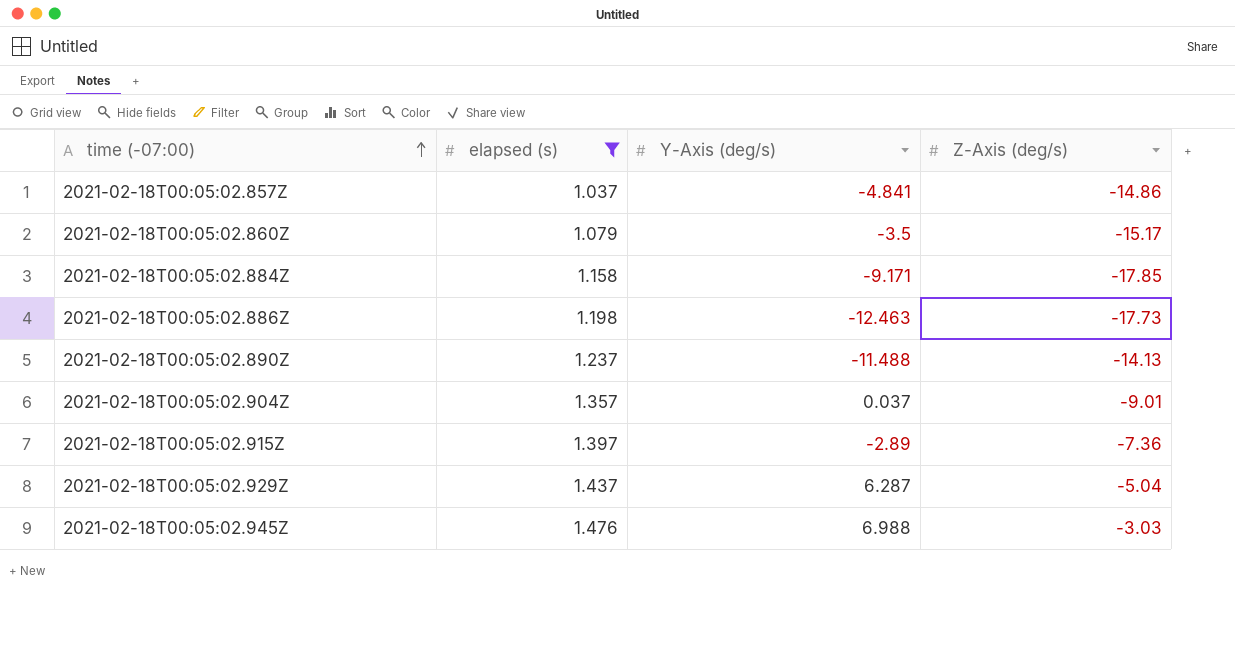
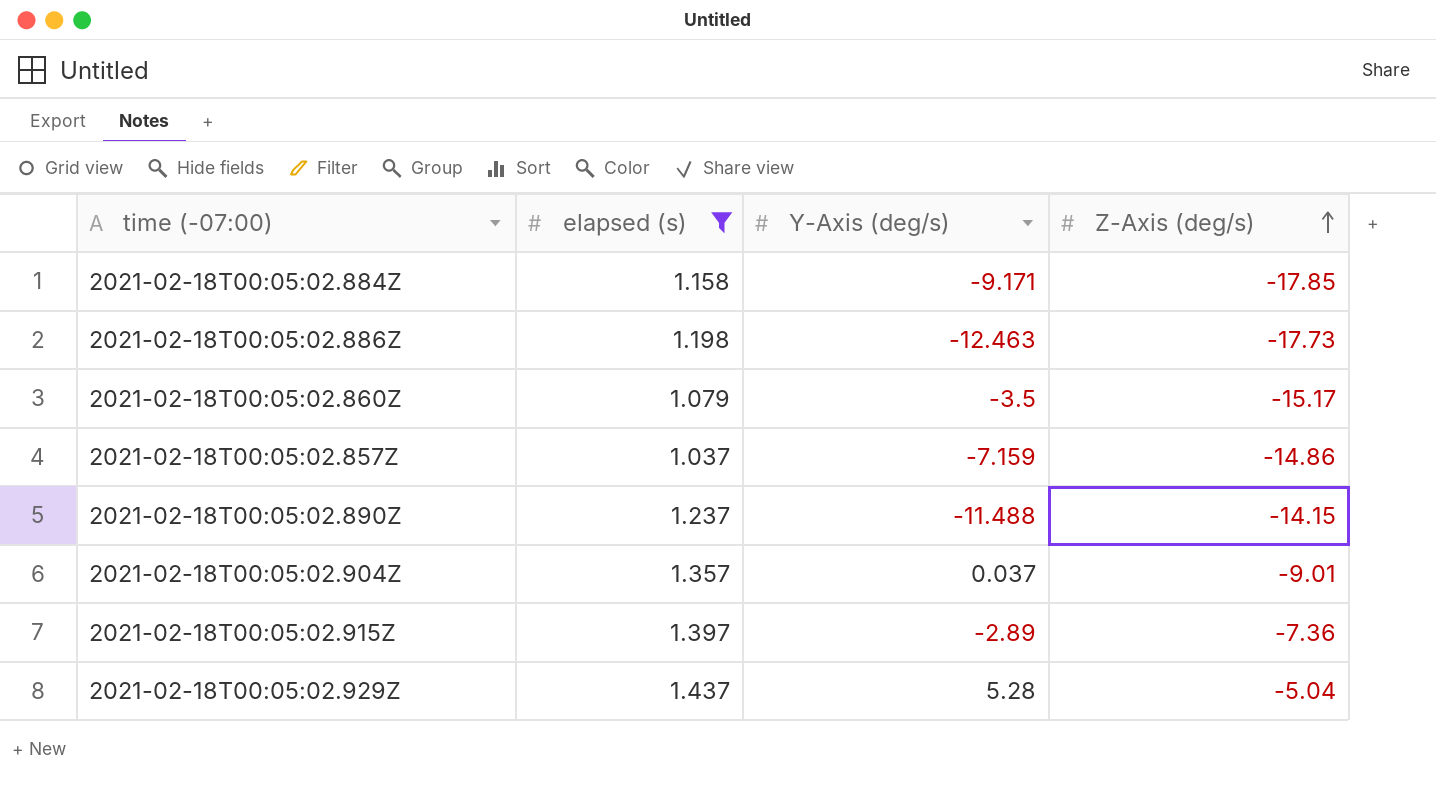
row order: time (-07:00) ascending -> Z-Axis (deg/s) ascending
row 2021-02-18T00:05:02.945Z: 1.476 | 6.988 | -3.03 -> none
2021-02-18T00:05:02.857Z | Y-Axis (deg/s): -4.841 -> -7.159
2021-02-18T00:05:02.890Z | Z-Axis (deg/s): -14.13 -> -14.15
2021-02-18T00:05:02.929Z | Y-Axis (deg/s): 6.287 -> 5.28

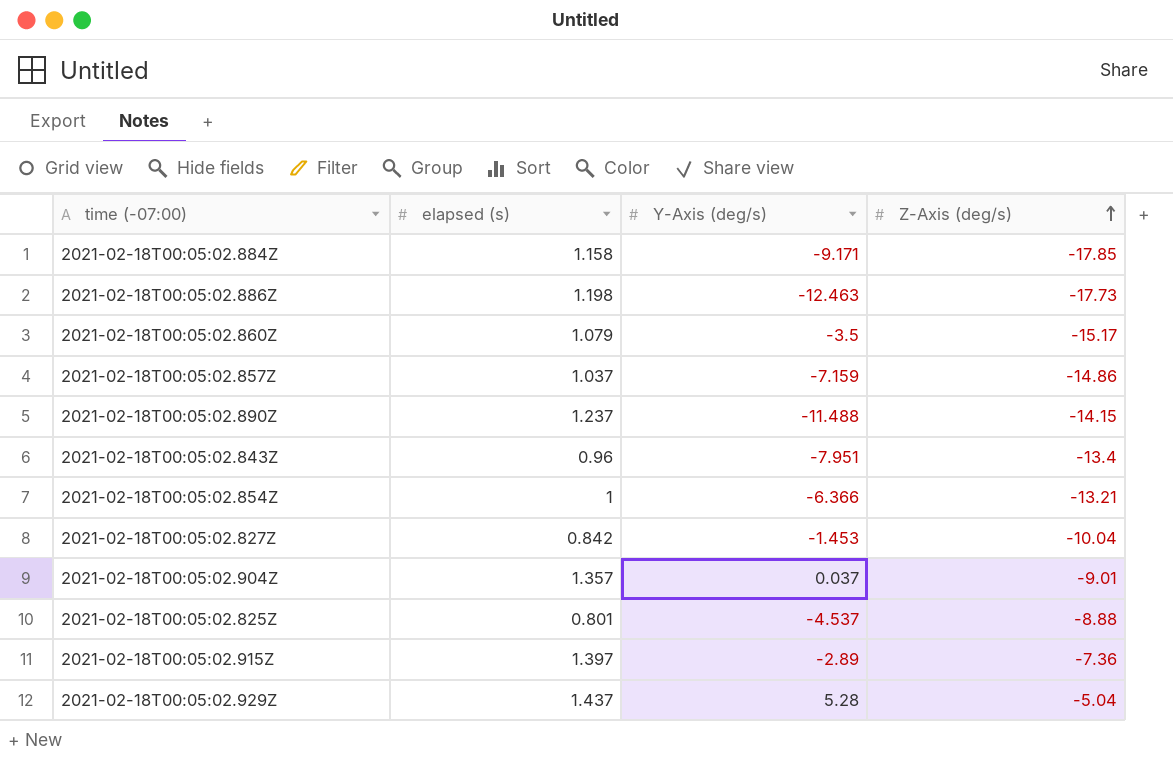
filter: elapsed (s) >= 1.037 -> none

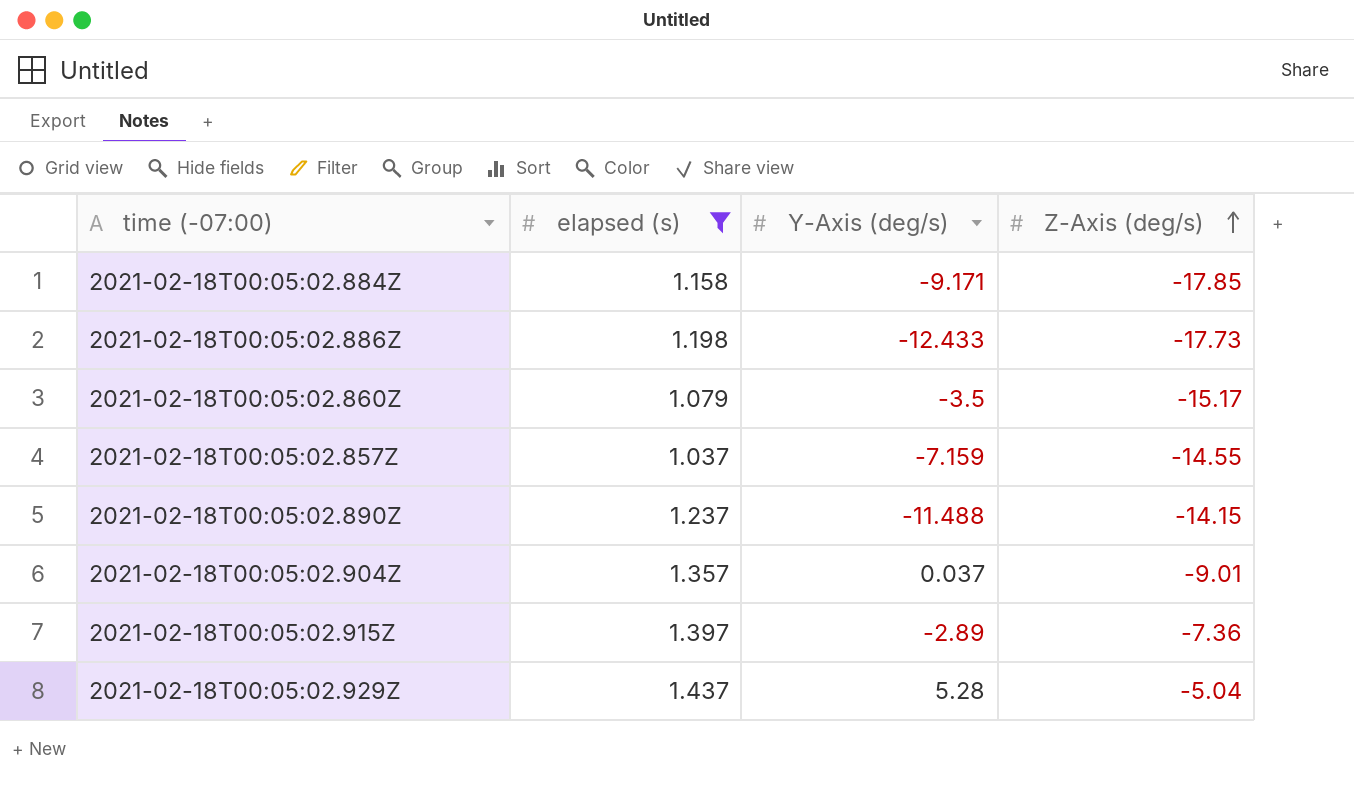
filter: none -> elapsed (s) >= 1.037
2021-02-18T00:05:02.886Z | Y-Axis (deg/s): -12.463 -> -12.433
2021-02-18T00:05:02.857Z | Z-Axis (deg/s): -14.86 -> -14.55

